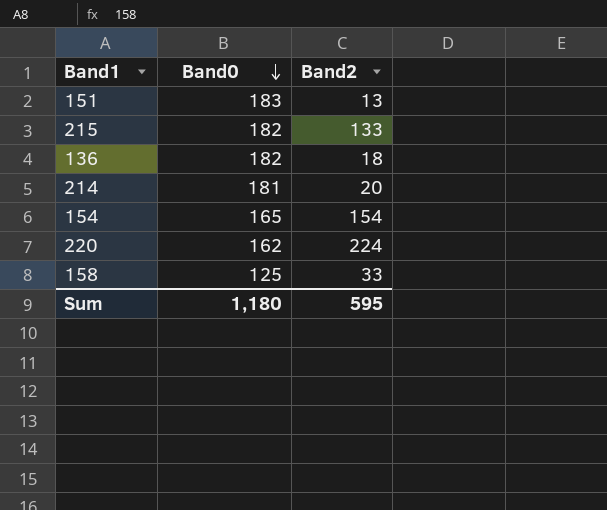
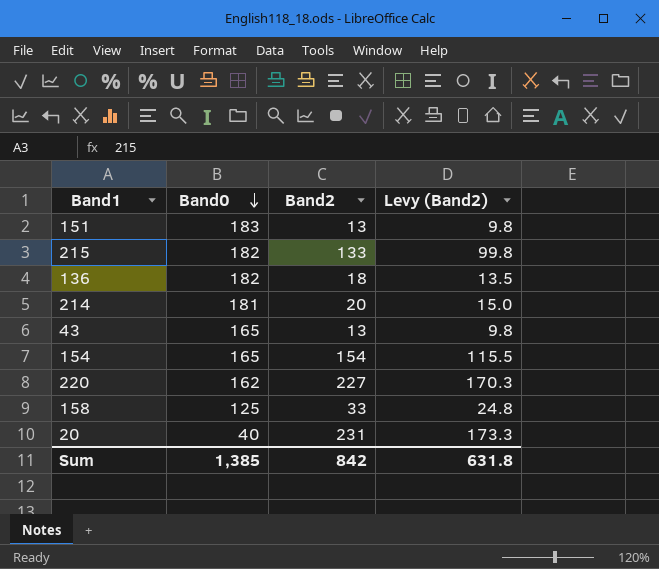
column Levy (Band2) | formula: none -> [Band2] * 0.75
row 43: none -> 165 | 13 | 9.8
220 | Band2: 224 -> 227
row 20: none -> 40 | 231 | 173.3
Sum | Band0: 1,180 -> 1,385
Sum | Band2: 595 -> 842

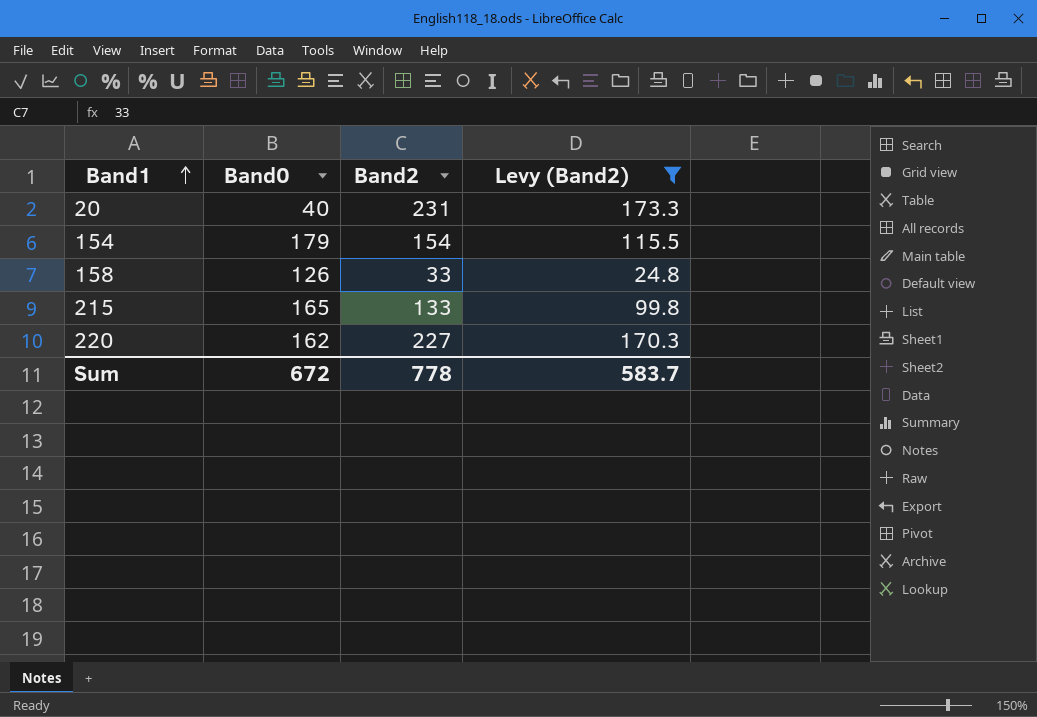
filter: none -> Levy (Band2) >= 24.8
row order: Band0 descending -> Band1 ascending
154 | Band0: 165 -> 179
158 | Band0: 125 -> 126
215 | Band0: 182 -> 165
Sum | Band0: 1,385 -> 672
Sum | Band2: 842 -> 778
Sum | Levy (Band2): 631.8 -> 583.7

